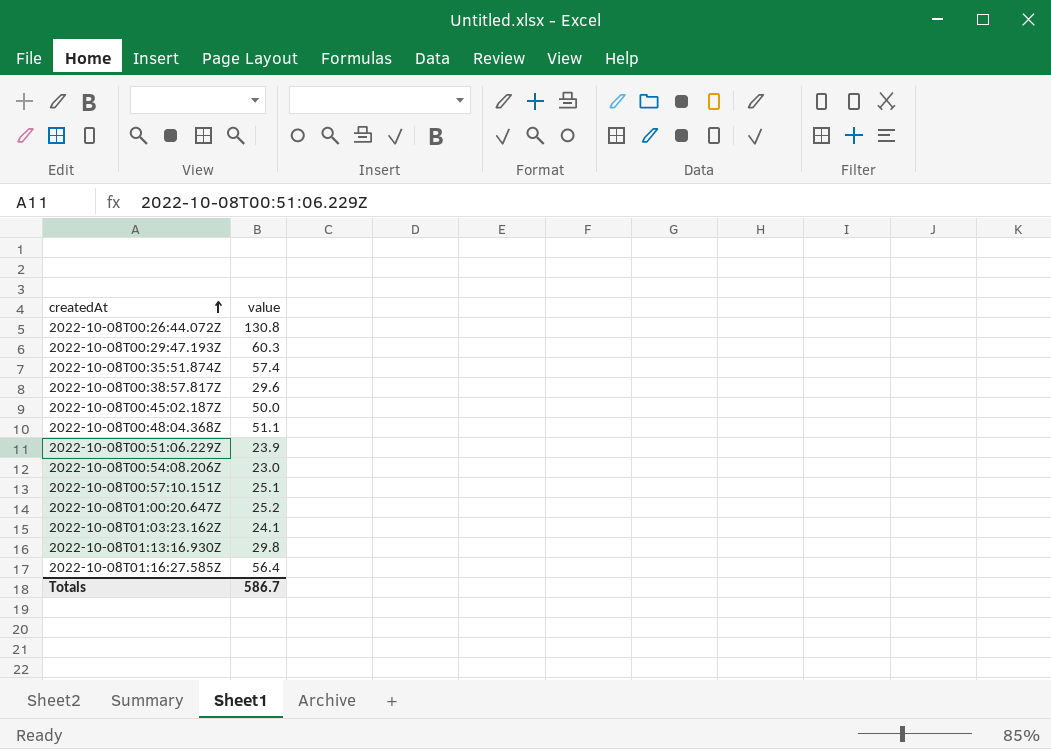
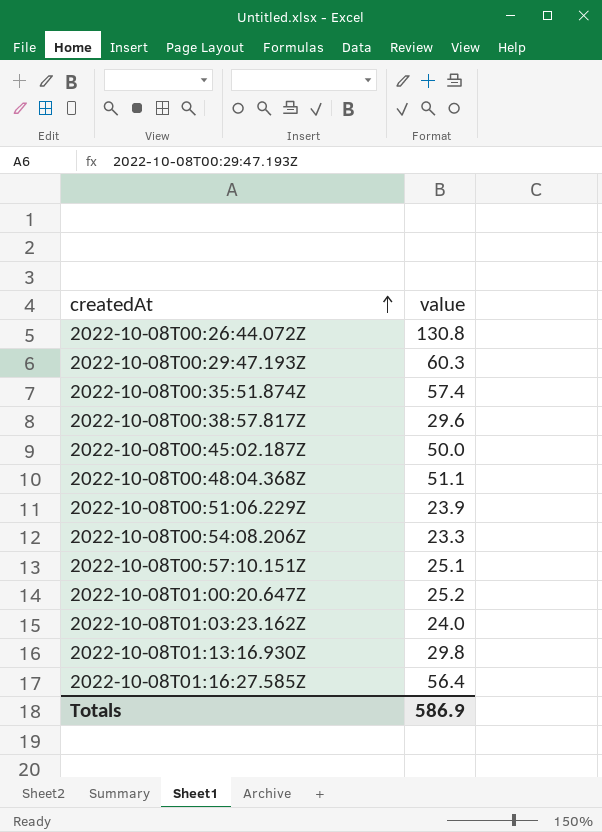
2022-10-08T00:54:08.206Z | value: 23.0 -> 23.3
2022-10-08T01:03:23.162Z | value: 24.1 -> 24.0
Totals | value: 586.7 -> 586.9

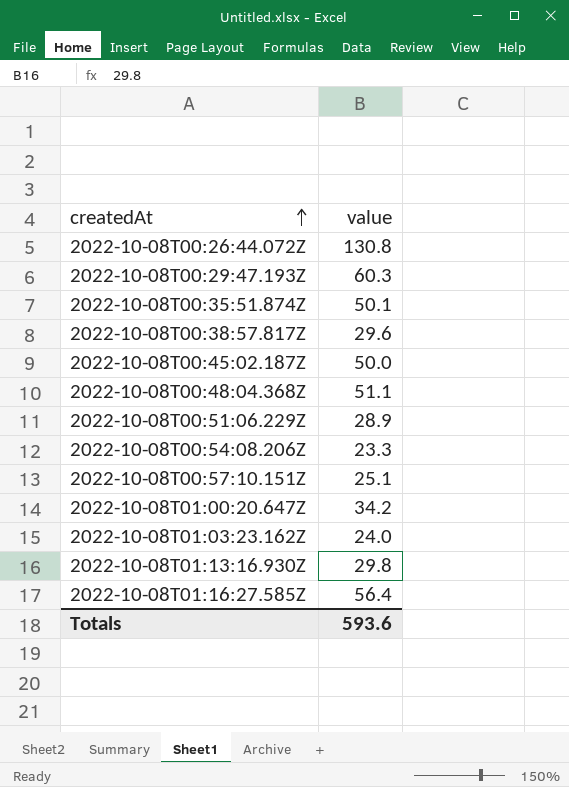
2022-10-08T00:35:51.874Z | value: 57.4 -> 50.1
2022-10-08T00:51:06.229Z | value: 23.9 -> 28.9
2022-10-08T01:00:20.647Z | value: 25.2 -> 34.2
Totals | value: 586.9 -> 593.6

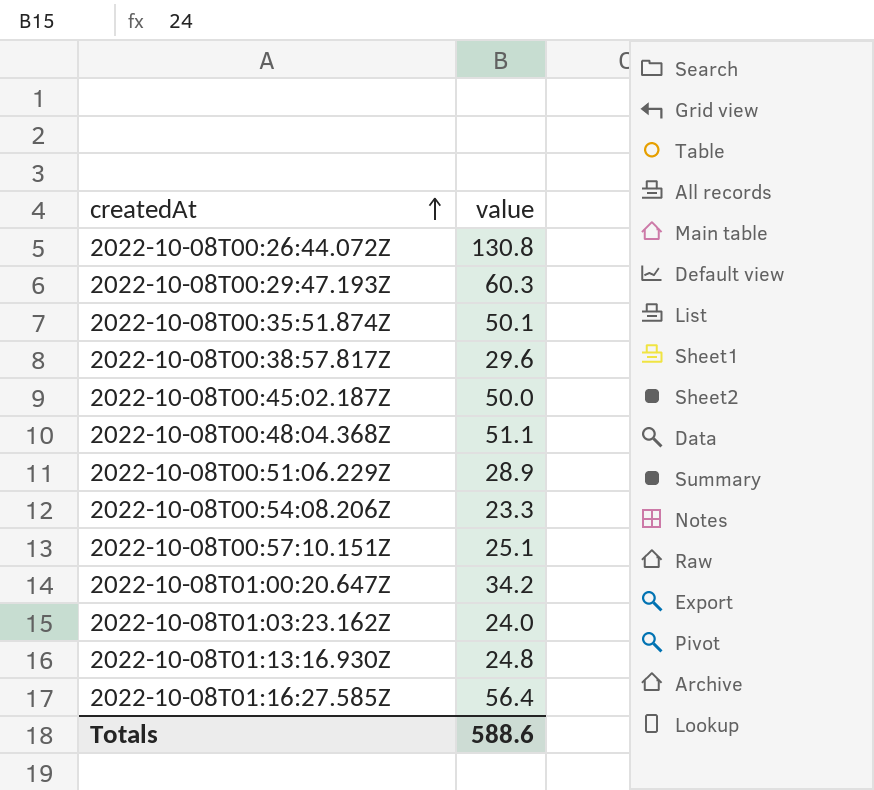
2022-10-08T01:13:16.930Z | value: 29.8 -> 24.8
Totals | value: 593.6 -> 588.6

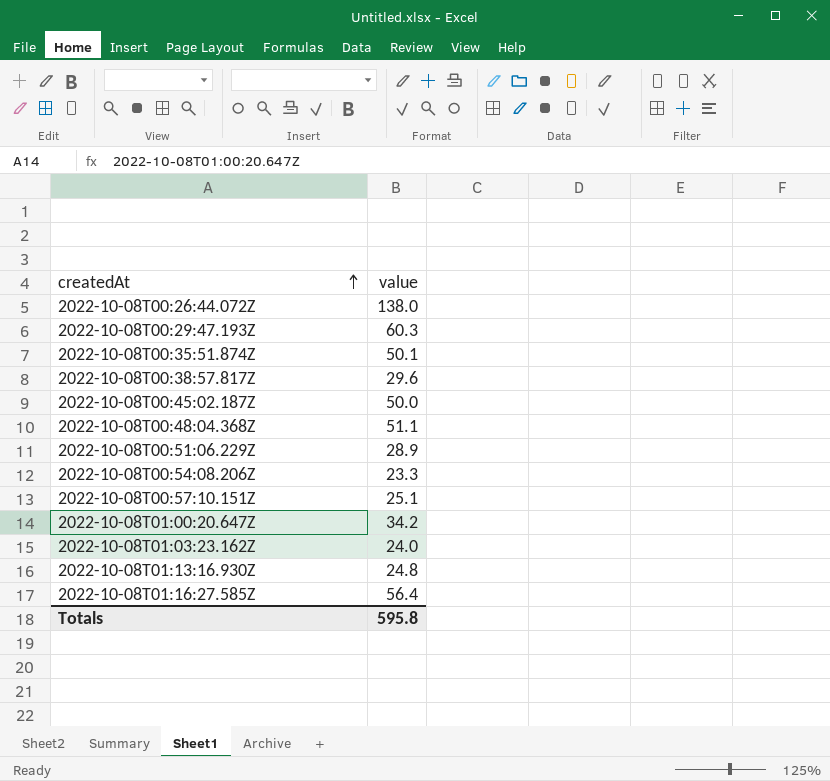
2022-10-08T00:26:44.072Z | value: 130.8 -> 138.0
Totals | value: 588.6 -> 595.8

